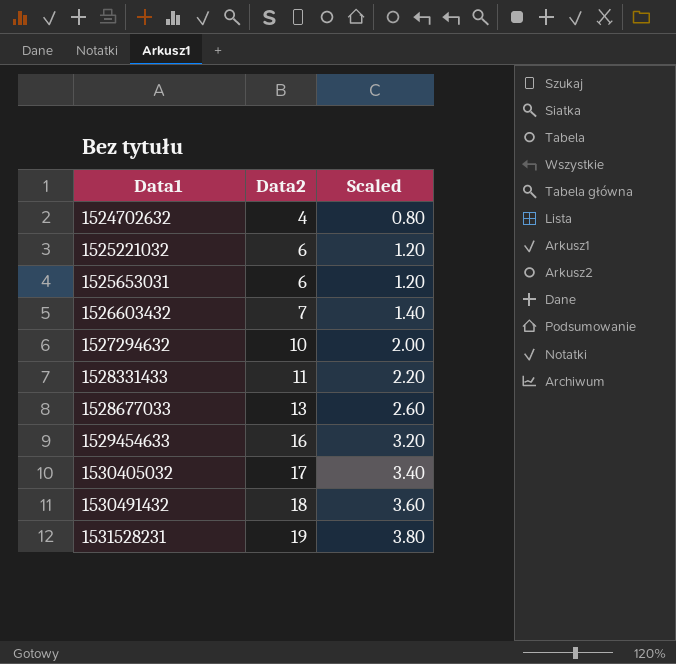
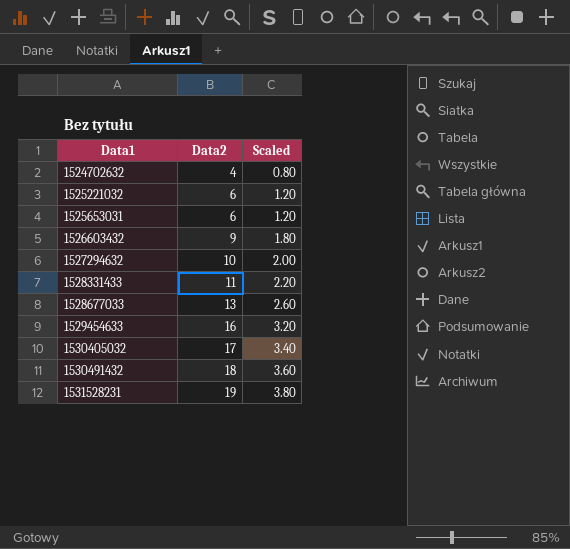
1526603432 | Data2: 7 -> 9
1526603432 | Scaled: 1.40 -> 1.80

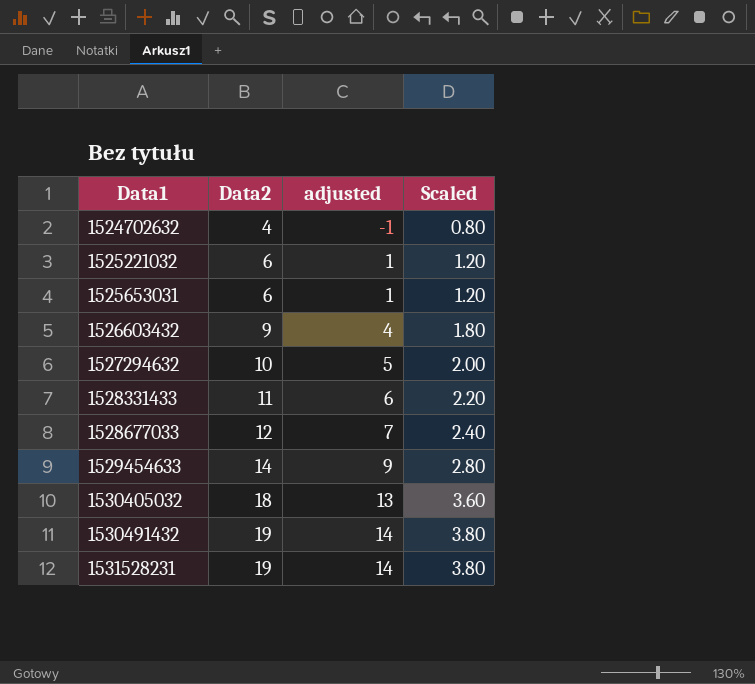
column adjusted | formula: none -> [Data2] - 5
1528677033 | Data2: 13 -> 12
1528677033 | Scaled: 2.60 -> 2.40
1529454633 | Data2: 16 -> 14
1529454633 | Scaled: 3.20 -> 2.80
1530405032 | Data2: 17 -> 18
1530405032 | Scaled: 3.40 -> 3.60
1530491432 | Data2: 18 -> 19
1530491432 | Scaled: 3.60 -> 3.80

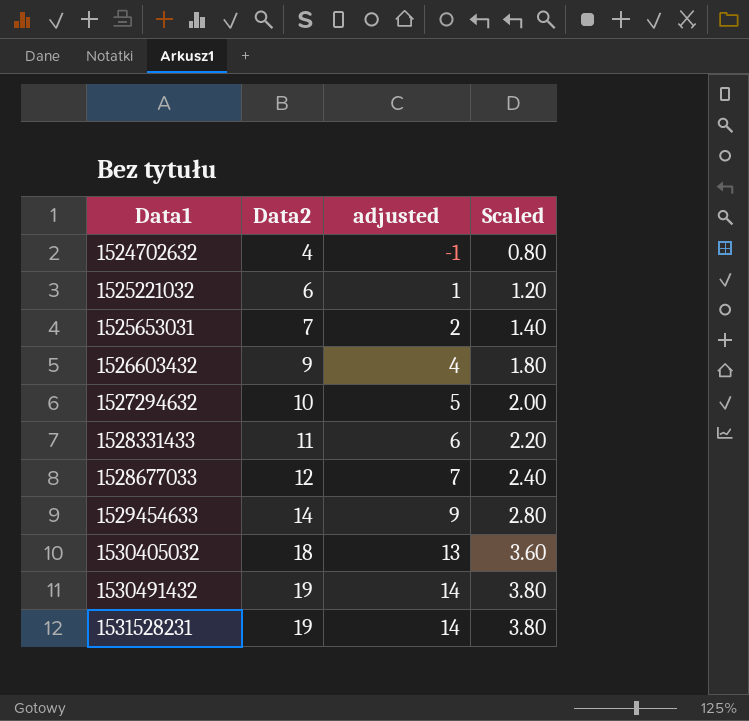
1525653031 | Data2: 6 -> 7
1525653031 | adjusted: 1 -> 2
1525653031 | Scaled: 1.20 -> 1.40

